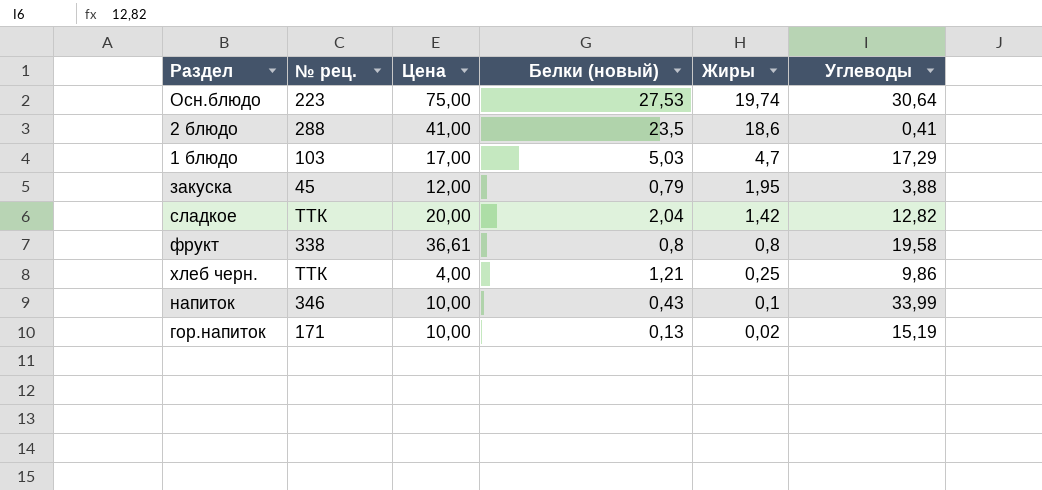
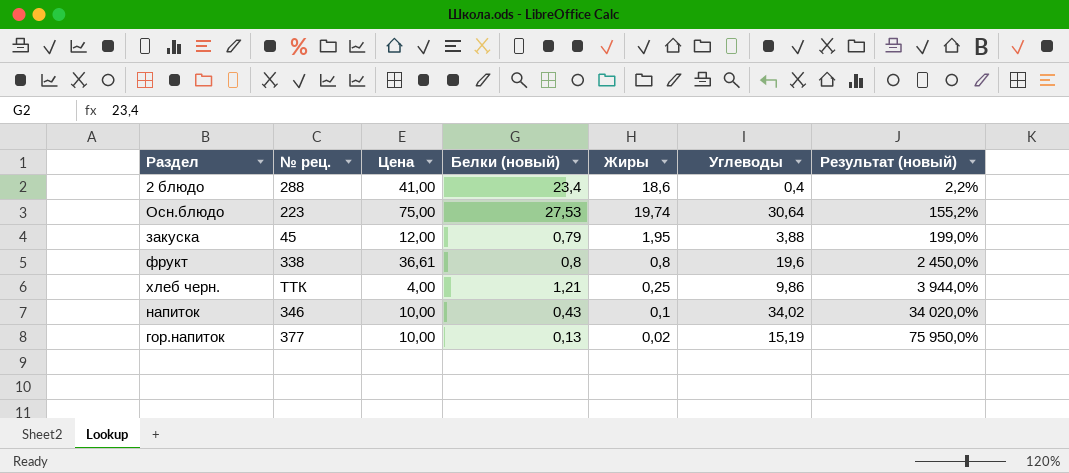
row order: Жиры descending -> Результат (новый) ascending
column Результат (новый) | formula: none -> [Углеводы] / [Жиры]
row 1 блюдо: 103 | 17,00 | 5,03 | 4,7 | 17,29 -> none
row сладкое: ТТК | 20,00 | 2,04 | 1,42 | 12,82 -> none
2 блюдо | Белки (новый): 23,5 -> 23,4
2 блюдо | Углеводы: 0,41 -> 0,4
фрукт | Углеводы: 19,58 -> 19,6
напиток | Углеводы: 33,99 -> 34,02
гор.напиток | № рец.: 171 -> 377

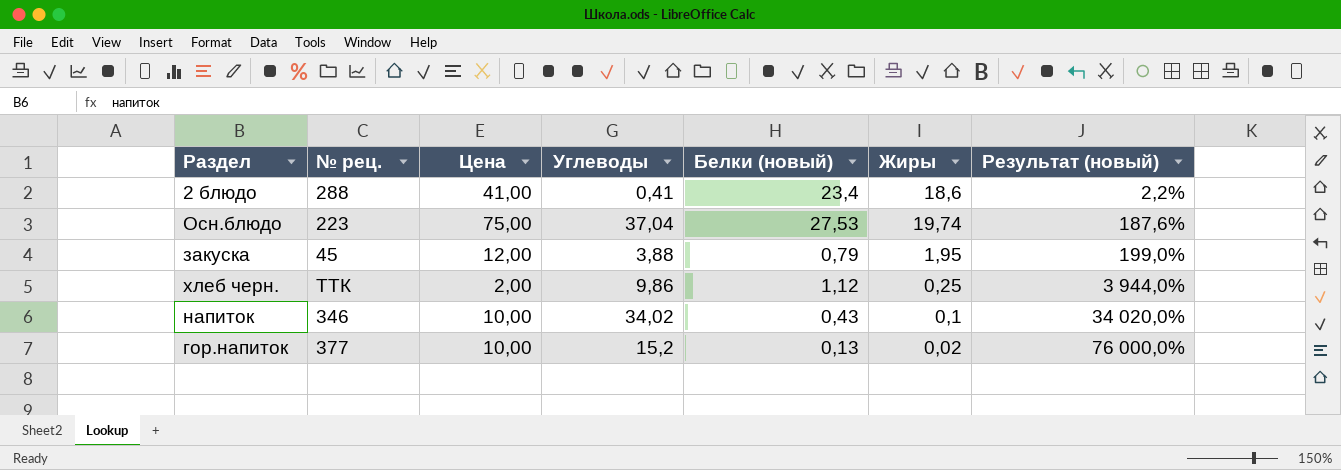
column Углеводы | position: 6 -> 4
row фрукт: 338 | 36,61 | 0,8 | 0,8 | 19,6 | 2 450,0% -> none
2 блюдо | Углеводы: 0,4 -> 0,41
Осн.блюдо | Углеводы: 30,64 -> 37,04
Осн.блюдо | Результат (новый): 155,2% -> 187,6%
хлеб черн. | Цена: 4,00 -> 2,00
хлеб черн. | Белки (новый): 1,21 -> 1,12
гор.напиток | Углеводы: 15,19 -> 15,2
гор.напиток | Результат (новый): 75 950,0% -> 76 000,0%

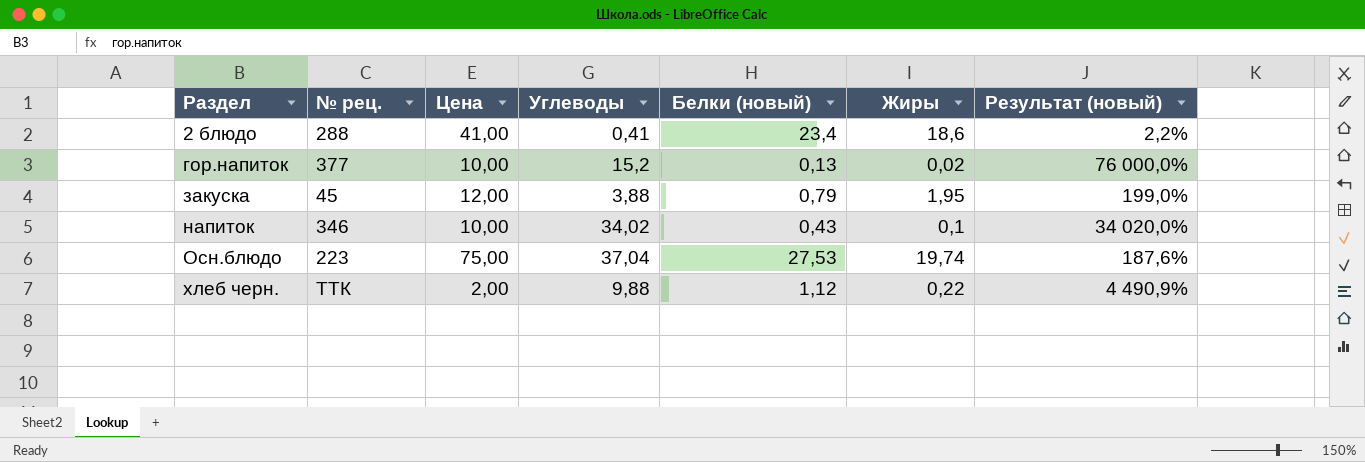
row order: Результат (новый) ascending -> Раздел ascending
хлеб черн. | Углеводы: 9,86 -> 9,88
хлеб черн. | Жиры: 0,25 -> 0,22
хлеб черн. | Результат (новый): 3 944,0% -> 4 490,9%

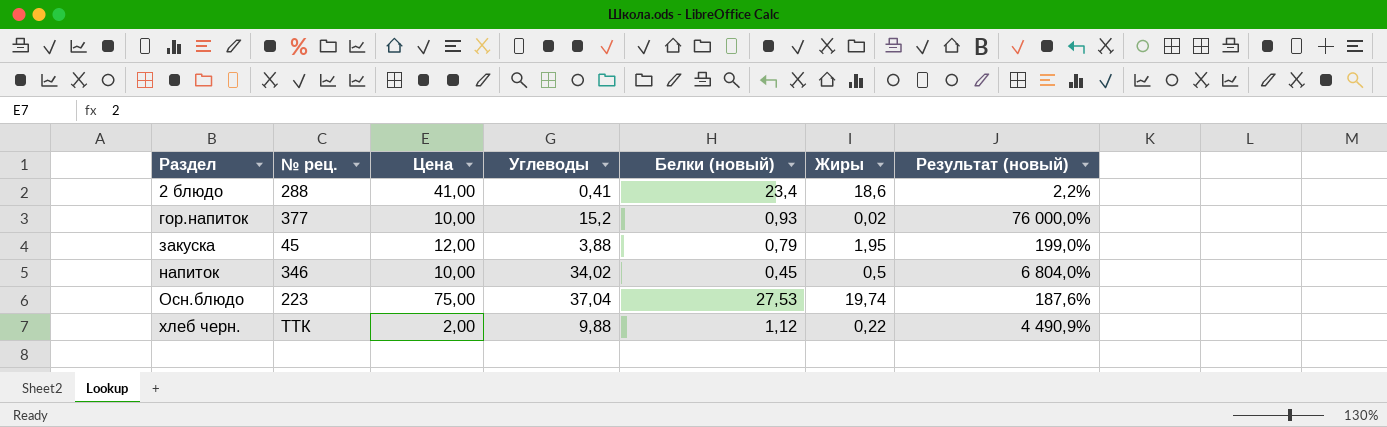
гор.напиток | Белки (новый): 0,13 -> 0,93
напиток | Белки (новый): 0,43 -> 0,45
напиток | Жиры: 0,1 -> 0,5
напиток | Результат (новый): 34 020,0% -> 6 804,0%

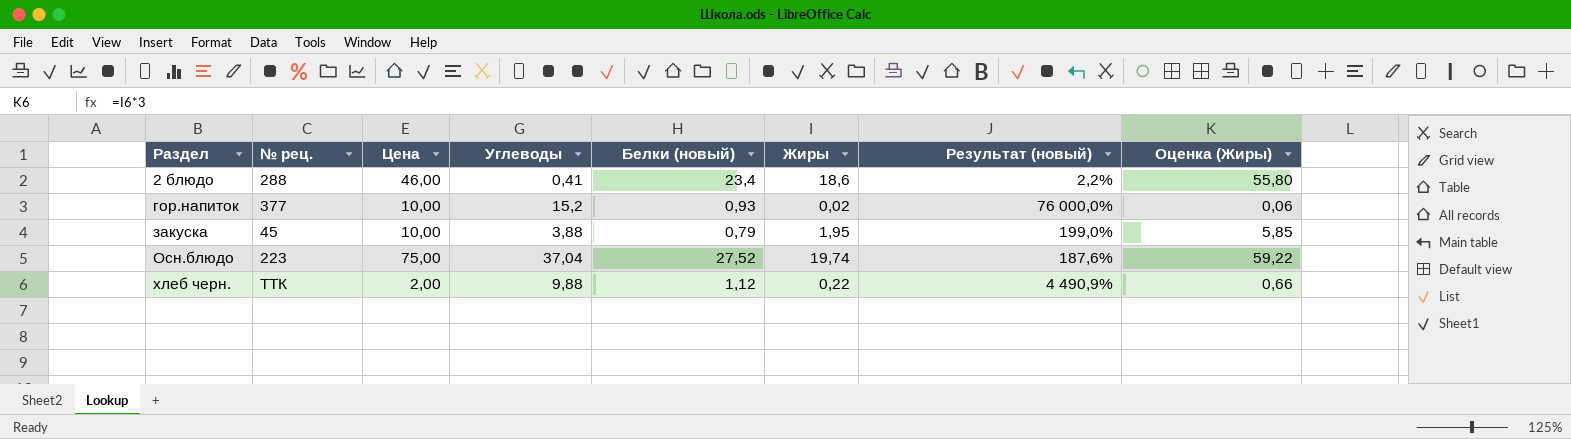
column Оценка (Жиры) | formula: none -> [Жиры] * 3
row напиток: 346 | 10,00 | 34,02 | 0,45 | 0,5 | 6 804,0% -> none
2 блюдо | Цена: 41,00 -> 46,00
закуска | Цена: 12,00 -> 10,00
Осн.блюдо | Белки (новый): 27,53 -> 27,52

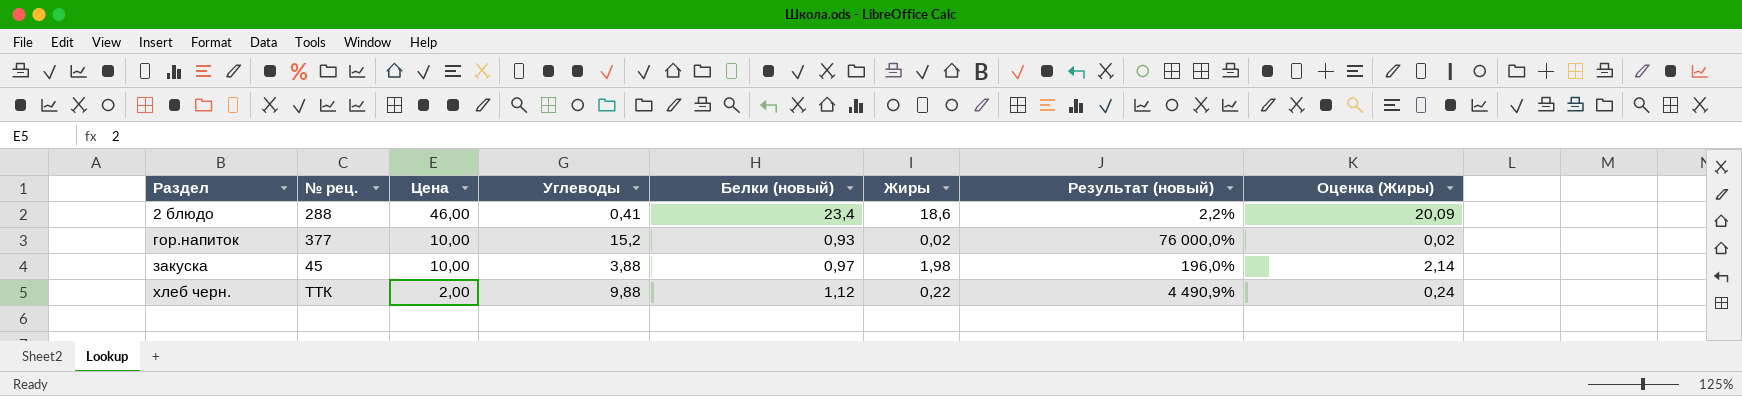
column Оценка (Жиры) | formula: [Жиры] * 3 -> [Жиры] * 1,08
row Осн.блюдо: 223 | 75,00 | 37,04 | 27,52 | 19,74 | 187,6% | 59,22 -> none
закуска | Белки (новый): 0,79 -> 0,97
закуска | Жиры: 1,95 -> 1,98
закуска | Результат (новый): 199,0% -> 196,0%

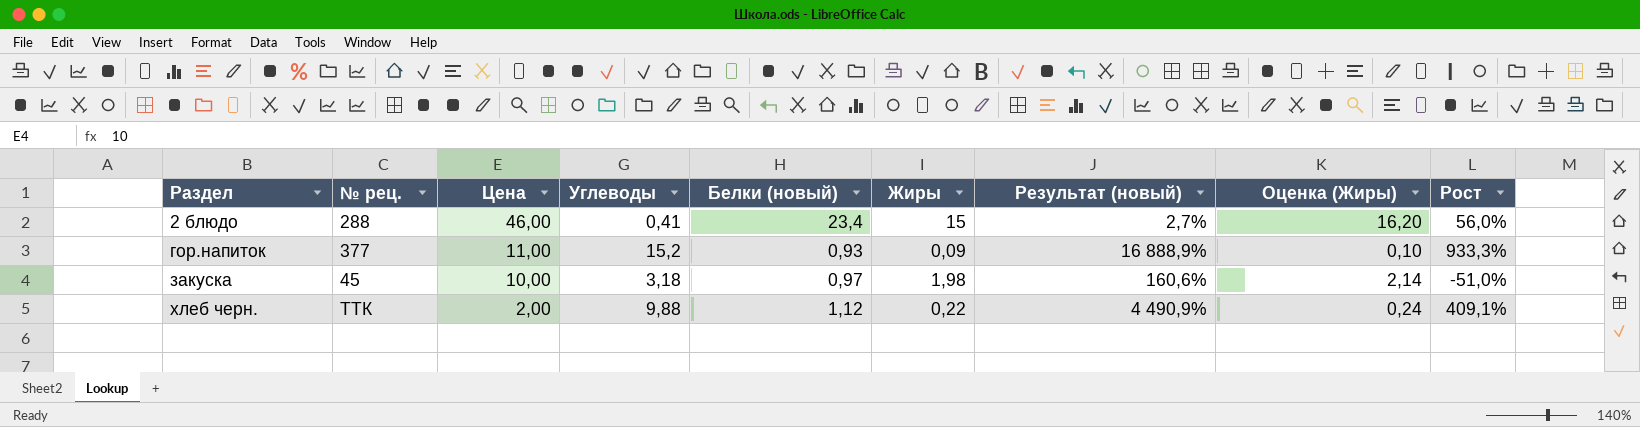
column Рост | formula: none -> ([Белки (новый)] - [Жиры]) / [Жиры]
2 блюдо | Жиры: 18,6 -> 15
2 блюдо | Результат (новый): 2,2% -> 2,7%
2 блюдо | Оценка (Жиры): 20,09 -> 16,20
гор.напиток | Цена: 10,00 -> 11,00
гор.напиток | Жиры: 0,02 -> 0,09
гор.напиток | Результат (новый): 76 000,0% -> 16 888,9%
гор.напиток | Оценка (Жиры): 0,02 -> 0,10
закуска | Углеводы: 3,88 -> 3,18
закуска | Результат (новый): 196,0% -> 160,6%

